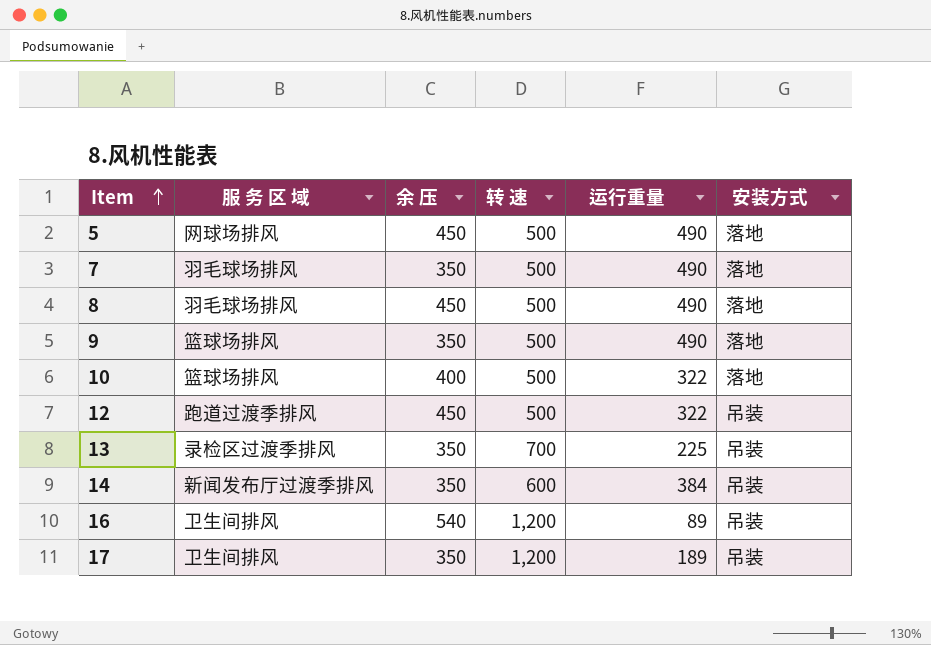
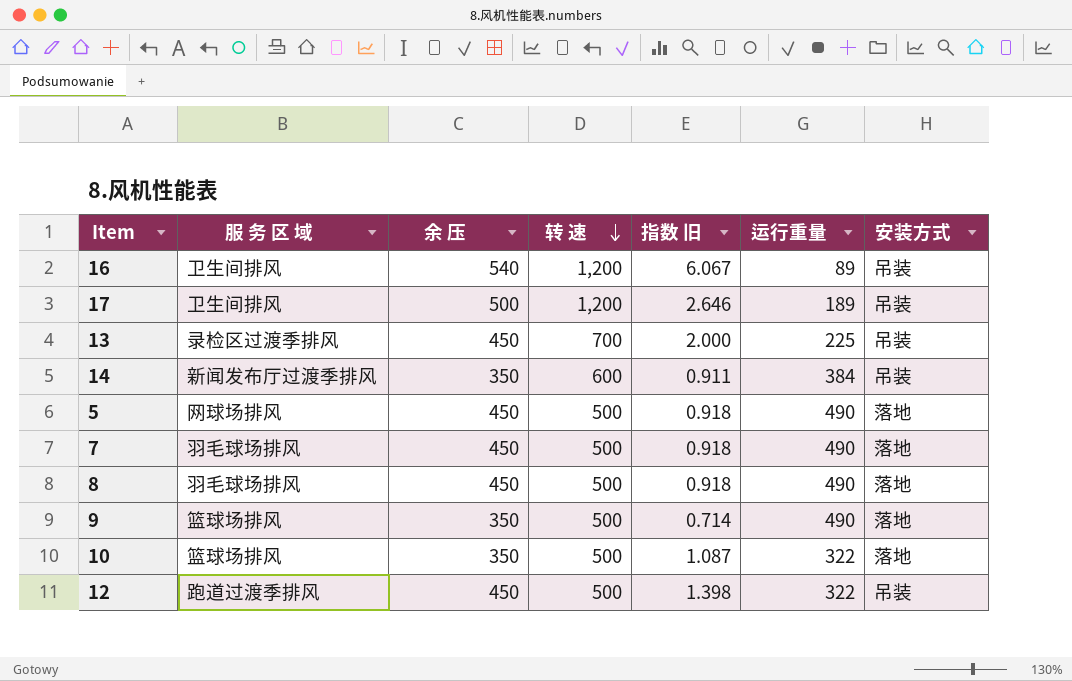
row order: Item ascending -> 转 速 descending
column 指数 旧 | formula: none -> [余 压] / [运行重量]
17 | 余 压: 350 -> 500
13 | 余 压: 350 -> 450
7 | 余 压: 350 -> 450
10 | 余 压: 400 -> 350

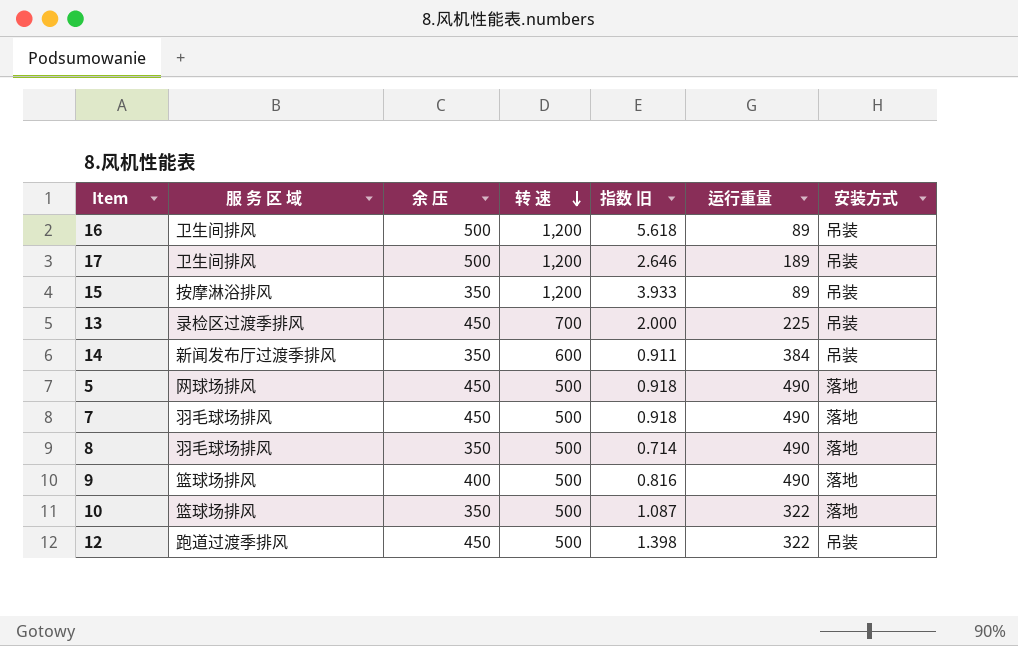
16 | 余 压: 540 -> 500
16 | 指数 旧: 6.067 -> 5.618
row 15: none -> 按摩淋浴排风 | 350 | 1,200 | 3.933 | 89 | 吊装
8 | 余 压: 450 -> 350
8 | 指数 旧: 0.918 -> 0.714
9 | 余 压: 350 -> 400
9 | 指数 旧: 0.714 -> 0.816

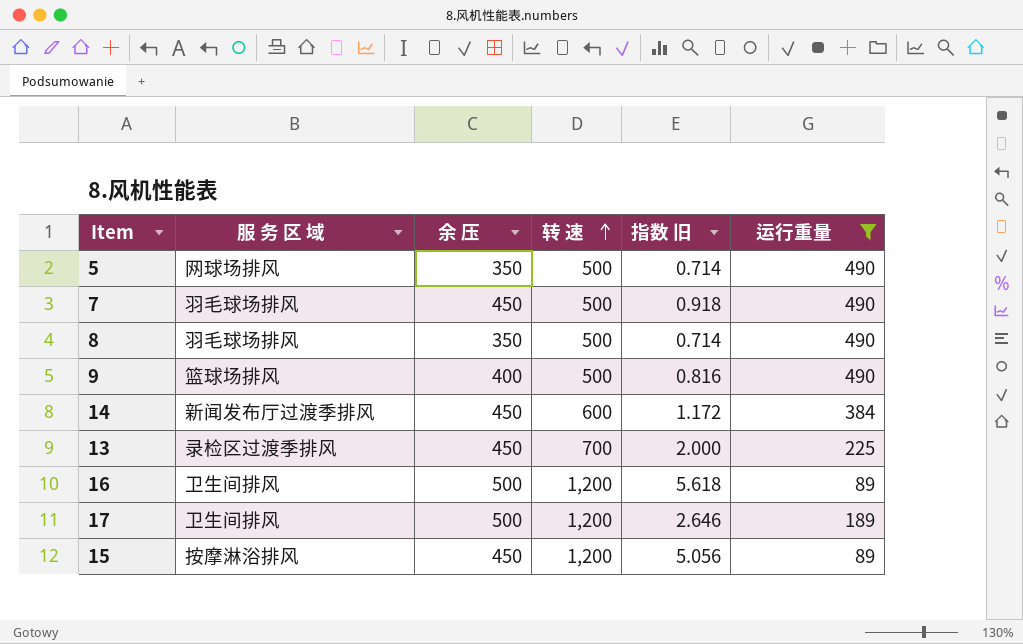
filter: none -> 运行重量 != 322
row order: 转 速 descending -> 转 速 ascending
column 安装方式 | position: 7 -> none
5 | 余 压: 450 -> 350
5 | 指数 旧: 0.918 -> 0.714
14 | 余 压: 350 -> 450
14 | 指数 旧: 0.911 -> 1.172
15 | 余 压: 350 -> 450
15 | 指数 旧: 3.933 -> 5.056

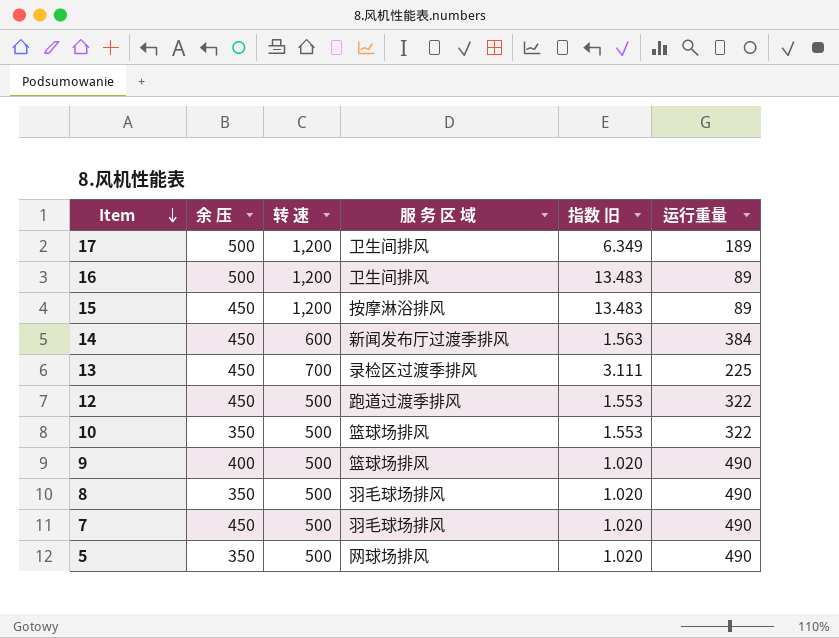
filter: 运行重量 != 322 -> none
row order: 转 速 ascending -> Item descending
column 服 务 区 域 | position: 2 -> 4
column 指数 旧 | formula: [余 压] / [运行重量] -> [转 速] / [运行重量]

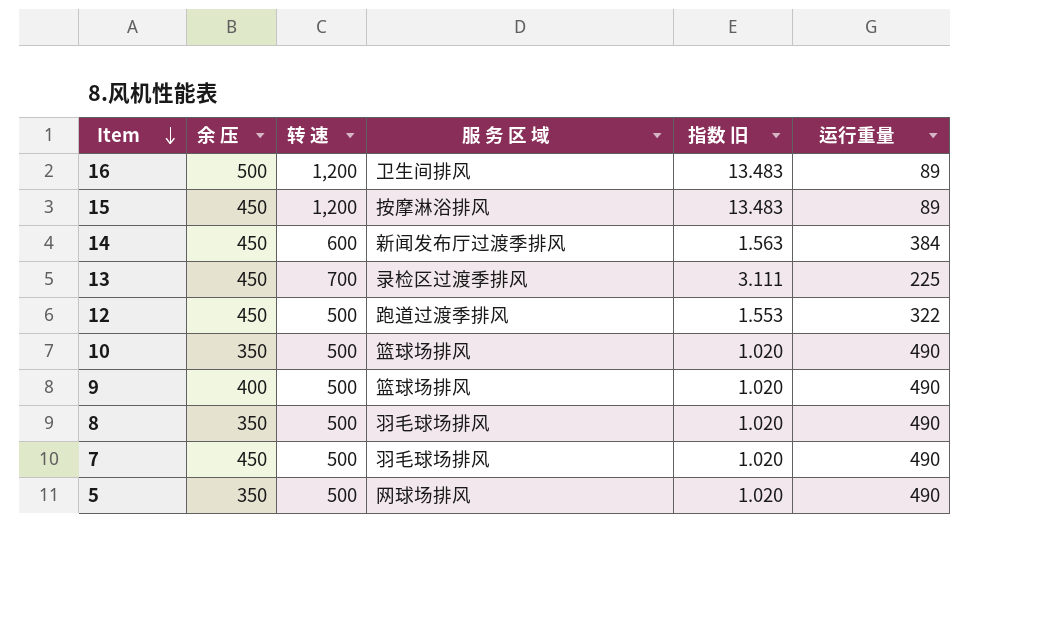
row 17: 500 | 1,200 | 卫生间排风 | 6.349 | 189 -> none
10 | 指数 旧: 1.553 -> 1.020
10 | 运行重量: 322 -> 490

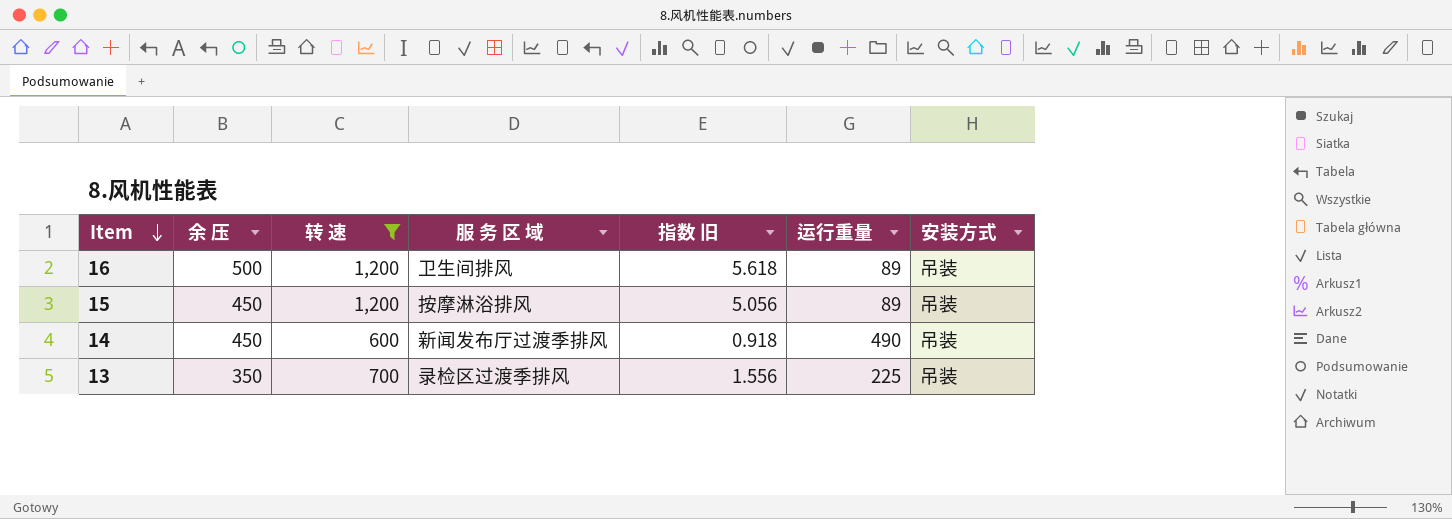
filter: none -> 转 速 != 500
column 指数 旧 | formula: [转 速] / [运行重量] -> [余 压] / [运行重量]
column 安装方式 | position: none -> 7
14 | 运行重量: 384 -> 490
13 | 余 压: 450 -> 350

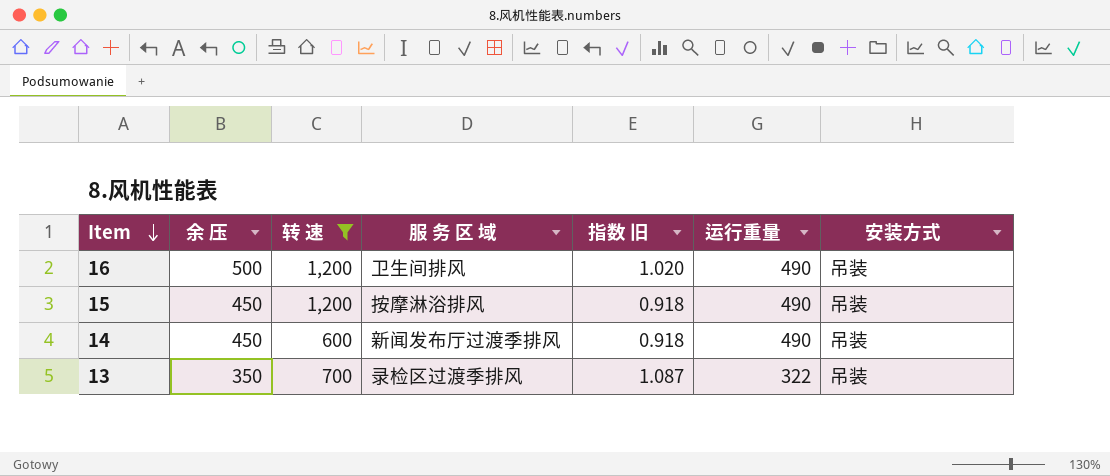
16 | 指数 旧: 5.618 -> 1.020
16 | 运行重量: 89 -> 490
15 | 指数 旧: 5.056 -> 0.918
15 | 运行重量: 89 -> 490
13 | 指数 旧: 1.556 -> 1.087
13 | 运行重量: 225 -> 322

